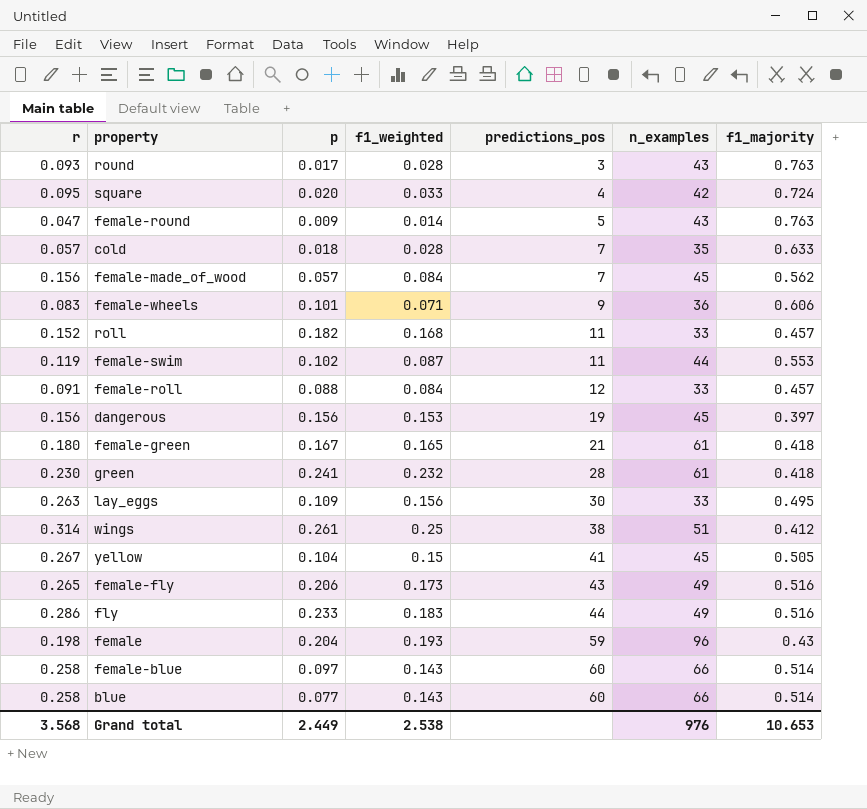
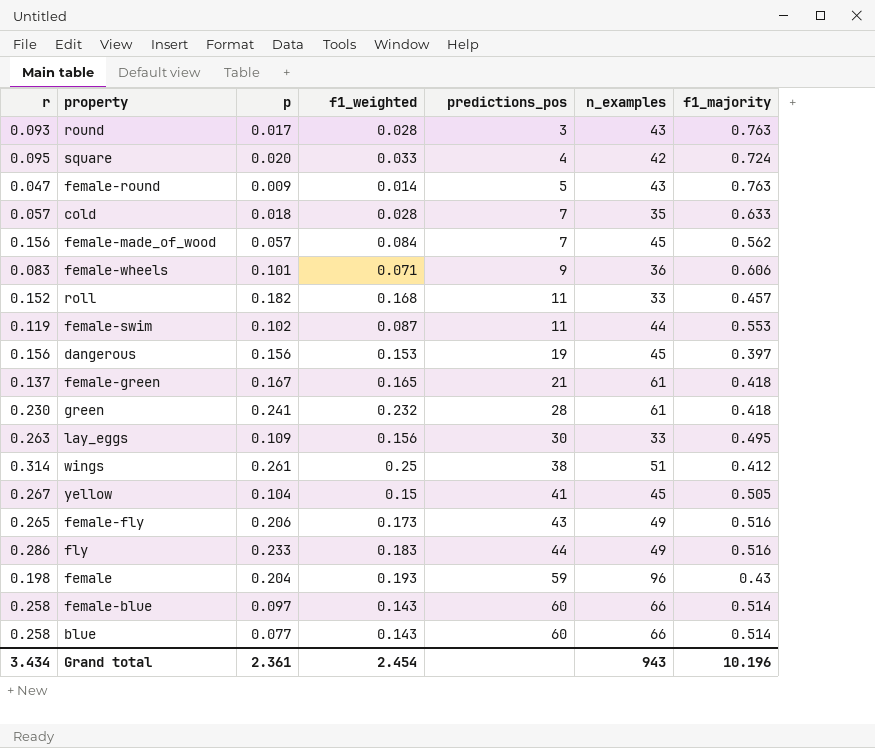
row female-roll: 0.091 | 0.088 | 0.084 | 12 | 33 | 0.457 -> none
female-green | r: 0.180 -> 0.137
Grand total | r: 3.568 -> 3.434
Grand total | p: 2.449 -> 2.361
Grand total | f1_weighted: 2.538 -> 2.454
Grand total | n_examples: 976 -> 943
Grand total | f1_majority: 10.653 -> 10.196

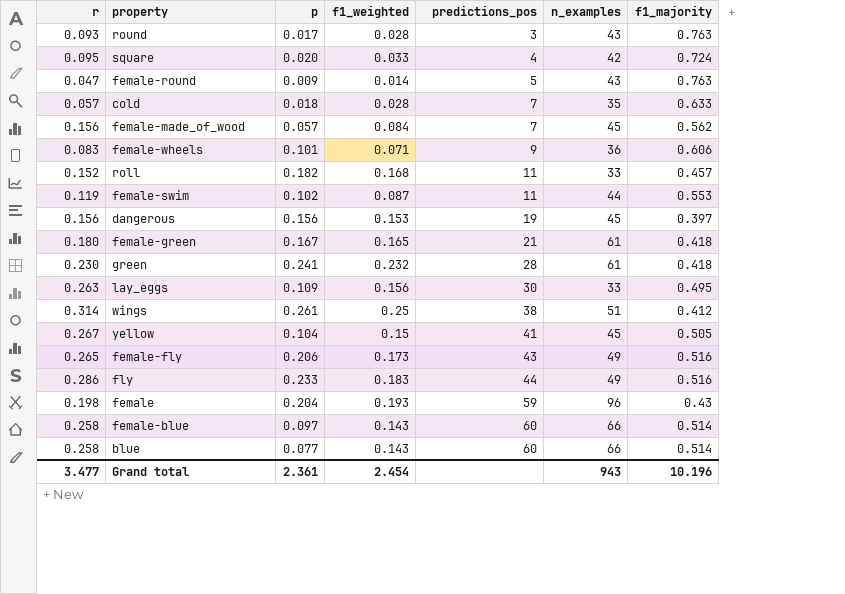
female-green | r: 0.137 -> 0.180
Grand total | r: 3.434 -> 3.477

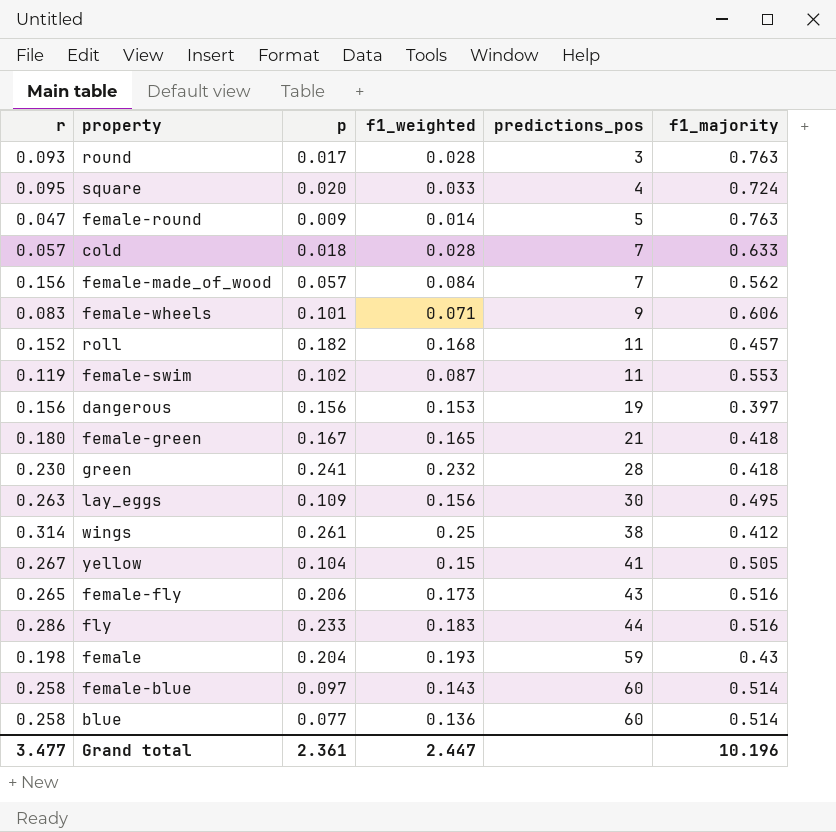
column n_examples | position: 6 -> none
blue | f1_weighted: 0.143 -> 0.136
Grand total | f1_weighted: 2.454 -> 2.447

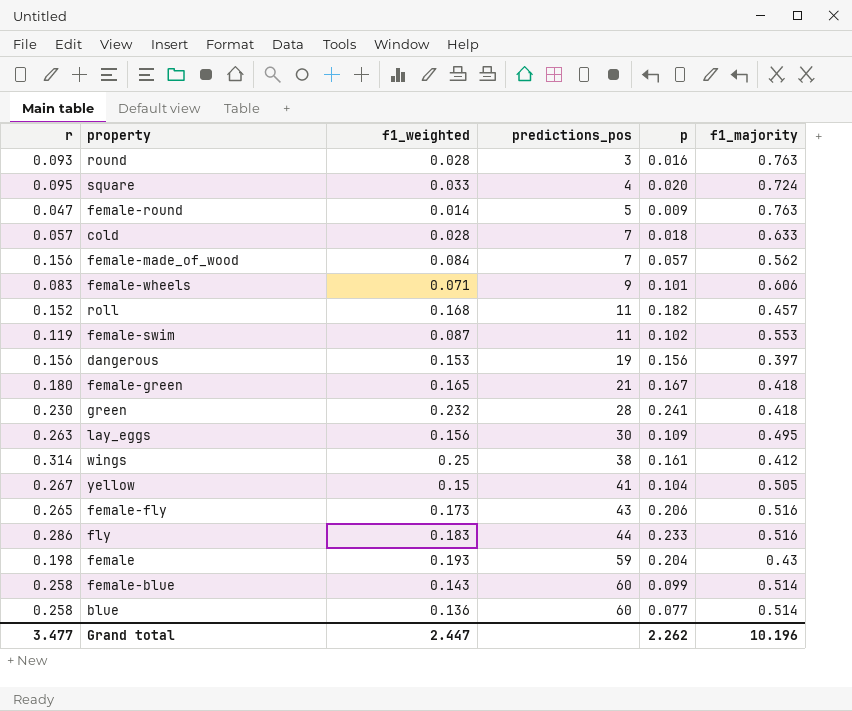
column p | position: 3 -> 5
round | p: 0.017 -> 0.016
wings | p: 0.261 -> 0.161
female-blue | p: 0.097 -> 0.099
Grand total | p: 2.361 -> 2.262

